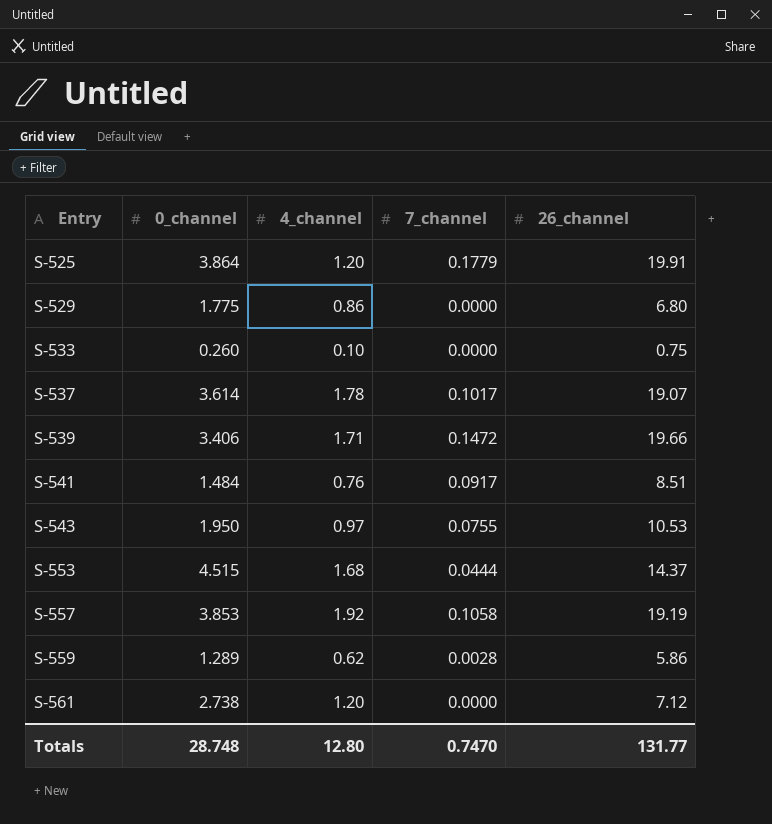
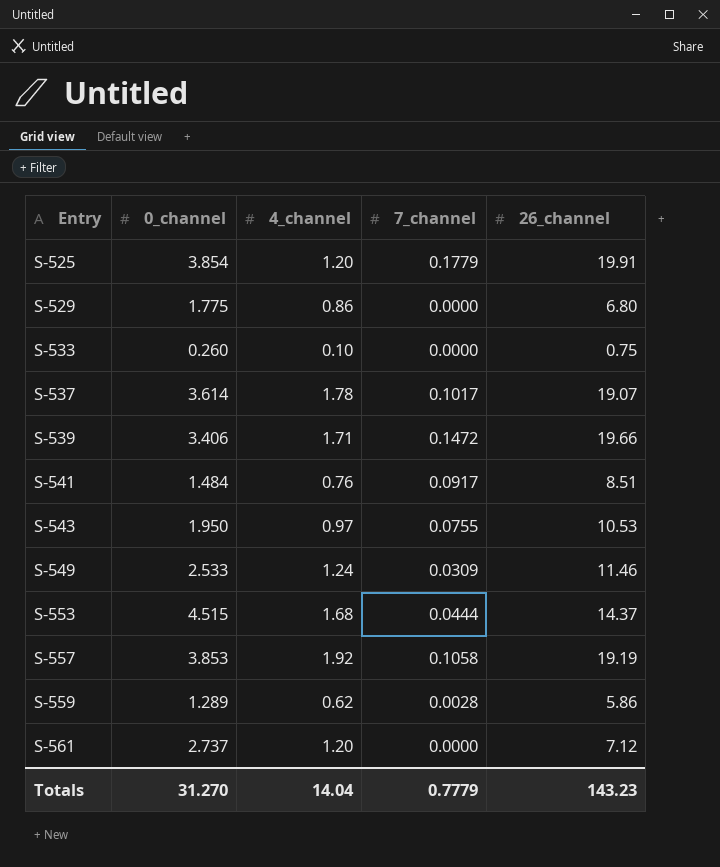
S-525 | 0_channel: 3.864 -> 3.854
row S-549: none -> 2.533 | 1.24 | 0.0309 | 11.46
S-561 | 0_channel: 2.738 -> 2.737
Totals | 0_channel: 28.748 -> 31.270
Totals | 4_channel: 12.80 -> 14.04
Totals | 7_channel: 0.7470 -> 0.7779
Totals | 26_channel: 131.77 -> 143.23

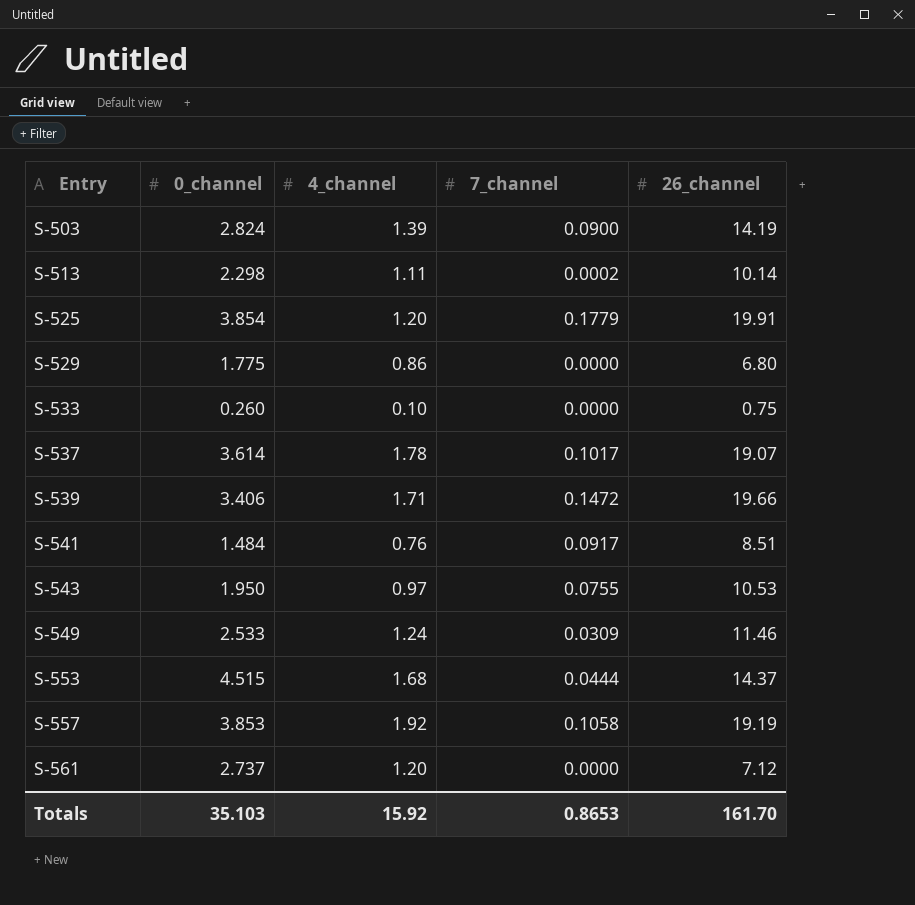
row S-559: 1.289 | 0.62 | 0.0028 | 5.86 -> none
row S-503: none -> 2.824 | 1.39 | 0.0900 | 14.19
row S-513: none -> 2.298 | 1.11 | 0.0002 | 10.14
Totals | 0_channel: 31.270 -> 35.103
Totals | 4_channel: 14.04 -> 15.92
Totals | 7_channel: 0.7779 -> 0.8653
Totals | 26_channel: 143.23 -> 161.70

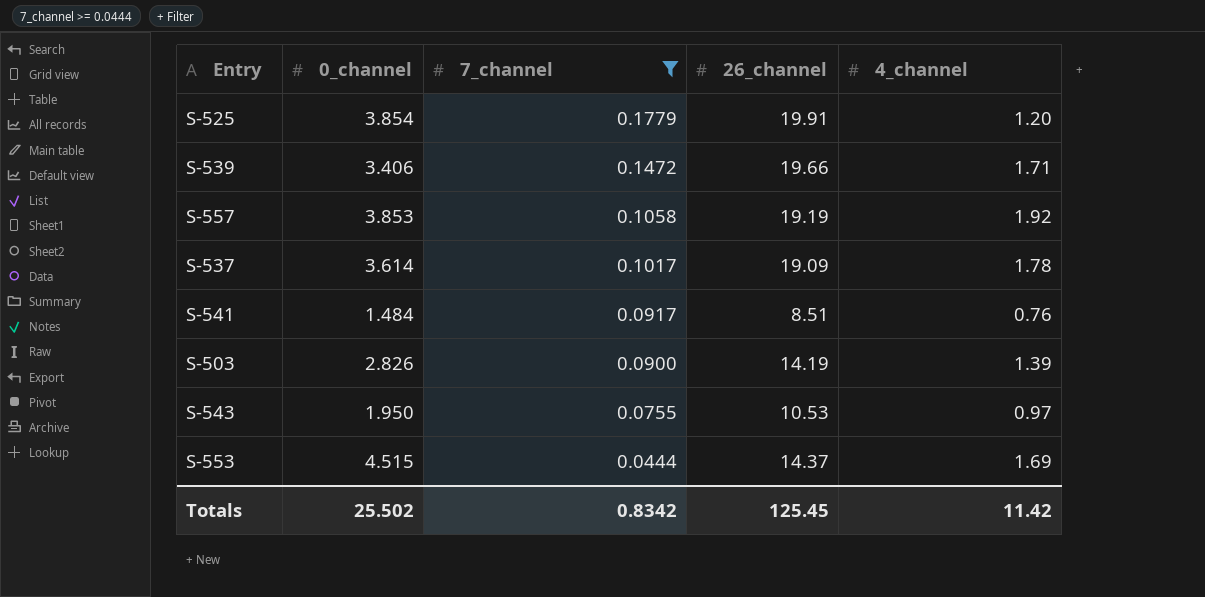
filter: none -> 7_channel >= 0.0444
row order: Entry ascending -> 7_channel descending
column 4_channel | position: 3 -> 5
S-537 | 26_channel: 19.07 -> 19.09
S-503 | 0_channel: 2.824 -> 2.826
S-553 | 4_channel: 1.68 -> 1.69
Totals | 0_channel: 35.103 -> 25.502
Totals | 7_channel: 0.8653 -> 0.8342
Totals | 26_channel: 161.70 -> 125.45
Totals | 4_channel: 15.92 -> 11.42

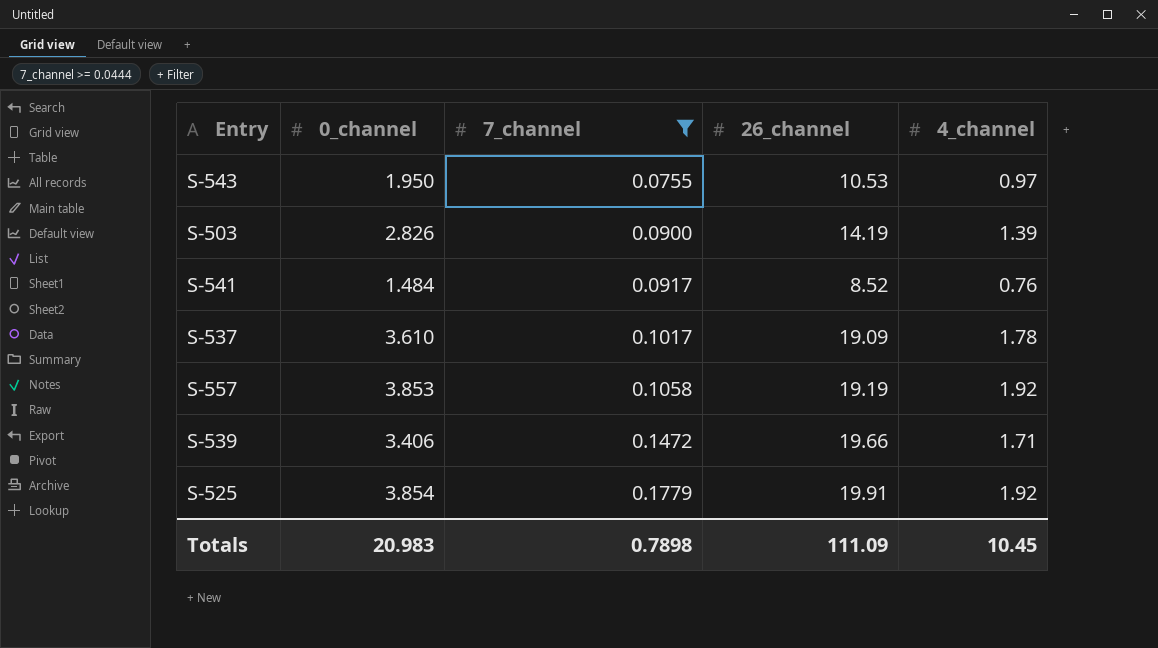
row order: 7_channel descending -> 7_channel ascending
row S-553: 4.515 | 0.0444 | 14.37 | 1.69 -> none
S-541 | 26_channel: 8.51 -> 8.52
S-537 | 0_channel: 3.614 -> 3.610
S-525 | 4_channel: 1.20 -> 1.92
Totals | 0_channel: 25.502 -> 20.983
Totals | 7_channel: 0.8342 -> 0.7898
Totals | 26_channel: 125.45 -> 111.09
Totals | 4_channel: 11.42 -> 10.45

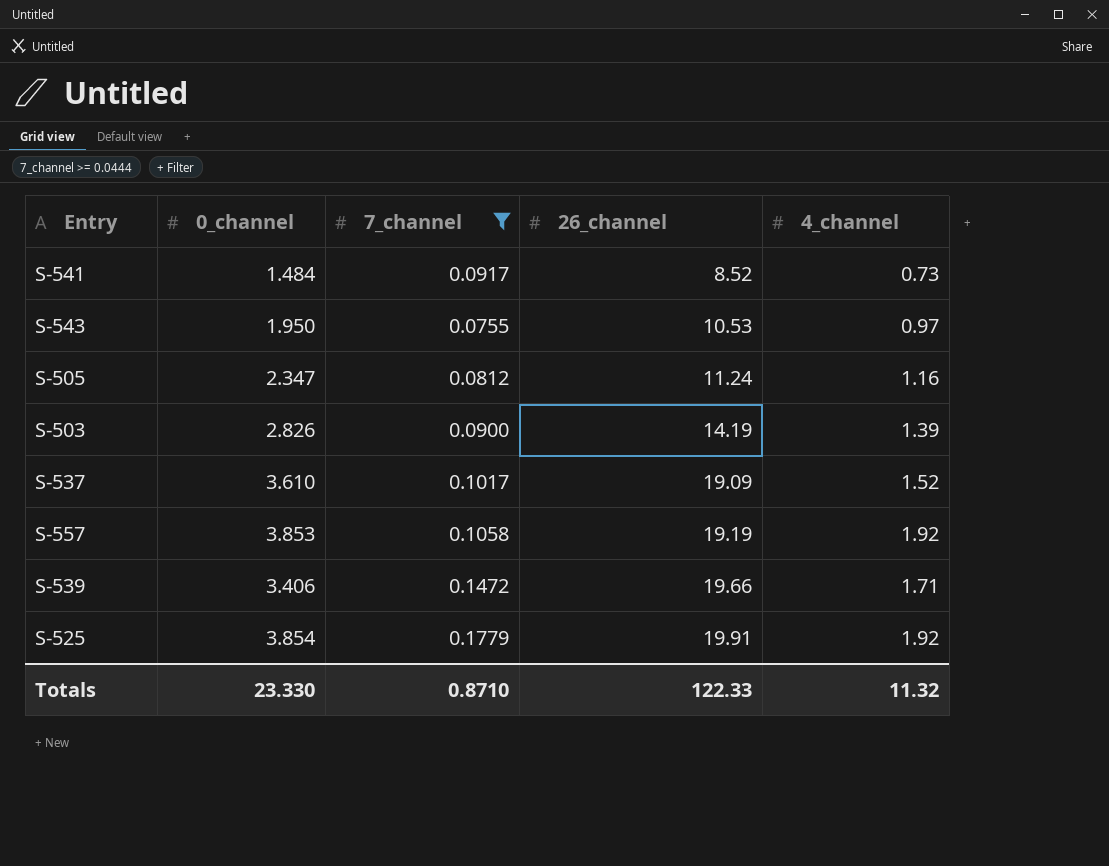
row order: 7_channel ascending -> 26_channel ascending
S-541 | 4_channel: 0.76 -> 0.73
row S-505: none -> 2.347 | 0.0812 | 11.24 | 1.16
S-537 | 4_channel: 1.78 -> 1.52
Totals | 0_channel: 20.983 -> 23.330
Totals | 7_channel: 0.7898 -> 0.8710
Totals | 26_channel: 111.09 -> 122.33
Totals | 4_channel: 10.45 -> 11.32

